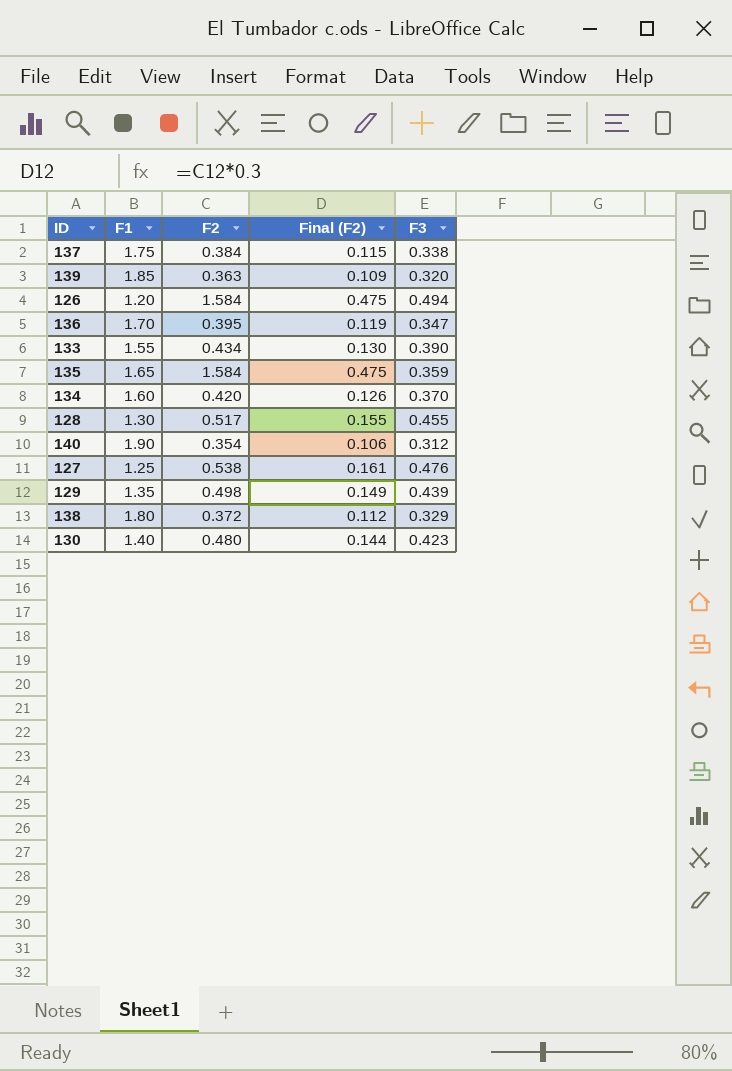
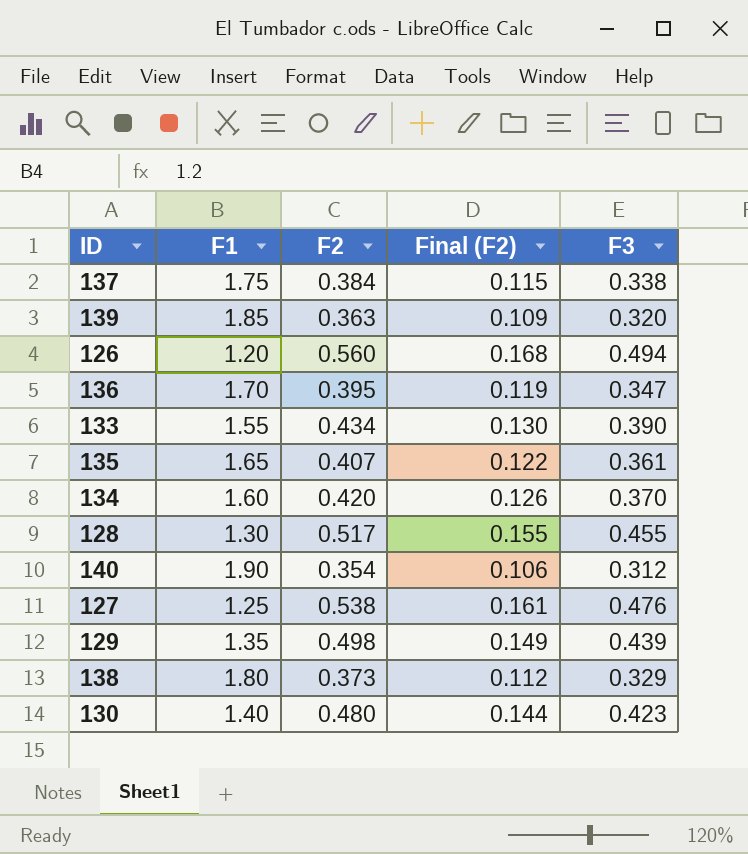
126 | F2: 1.584 -> 0.560
126 | Final (F2): 0.475 -> 0.168
135 | F2: 1.584 -> 0.407
135 | Final (F2): 0.475 -> 0.122
135 | F3: 0.359 -> 0.361
138 | F2: 0.372 -> 0.373

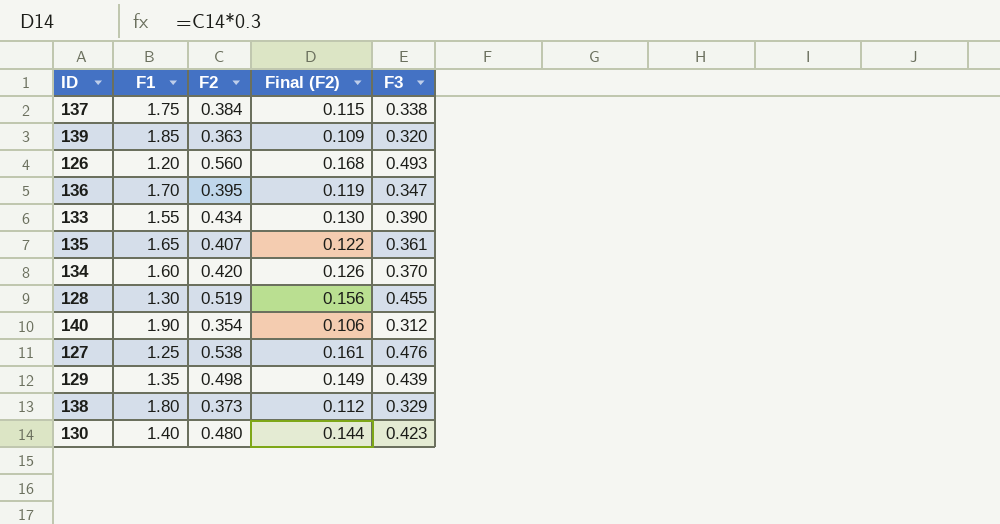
126 | F3: 0.494 -> 0.493
128 | F2: 0.517 -> 0.519
128 | Final (F2): 0.155 -> 0.156

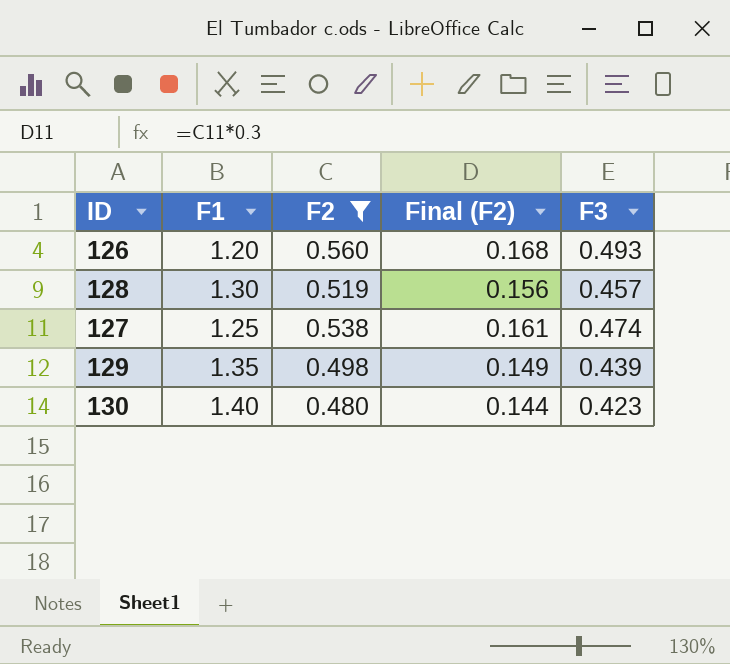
filter: none -> F2 >= 0.480
128 | F3: 0.455 -> 0.457
127 | F3: 0.476 -> 0.474

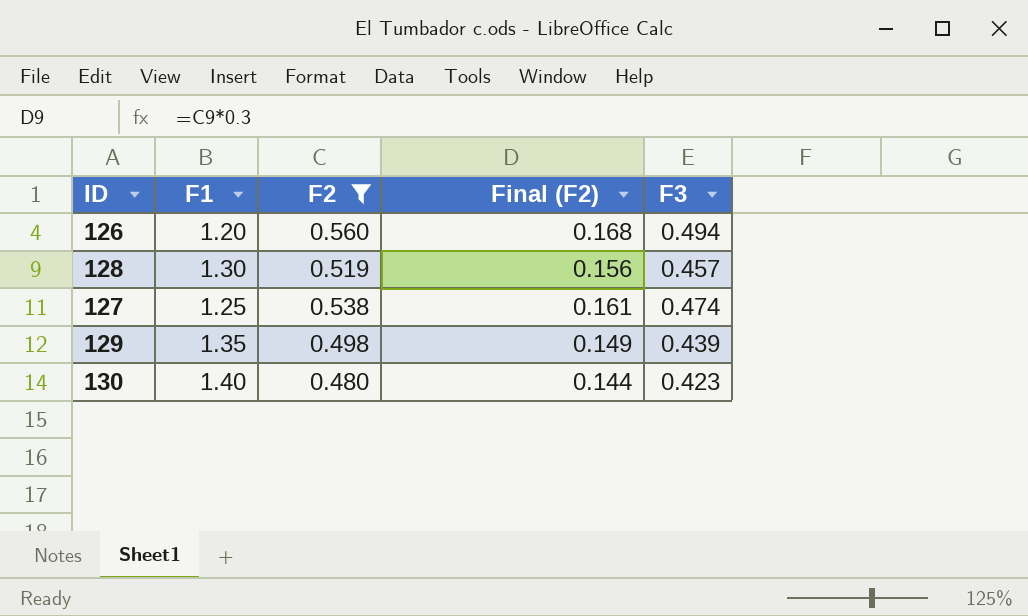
126 | F3: 0.493 -> 0.494

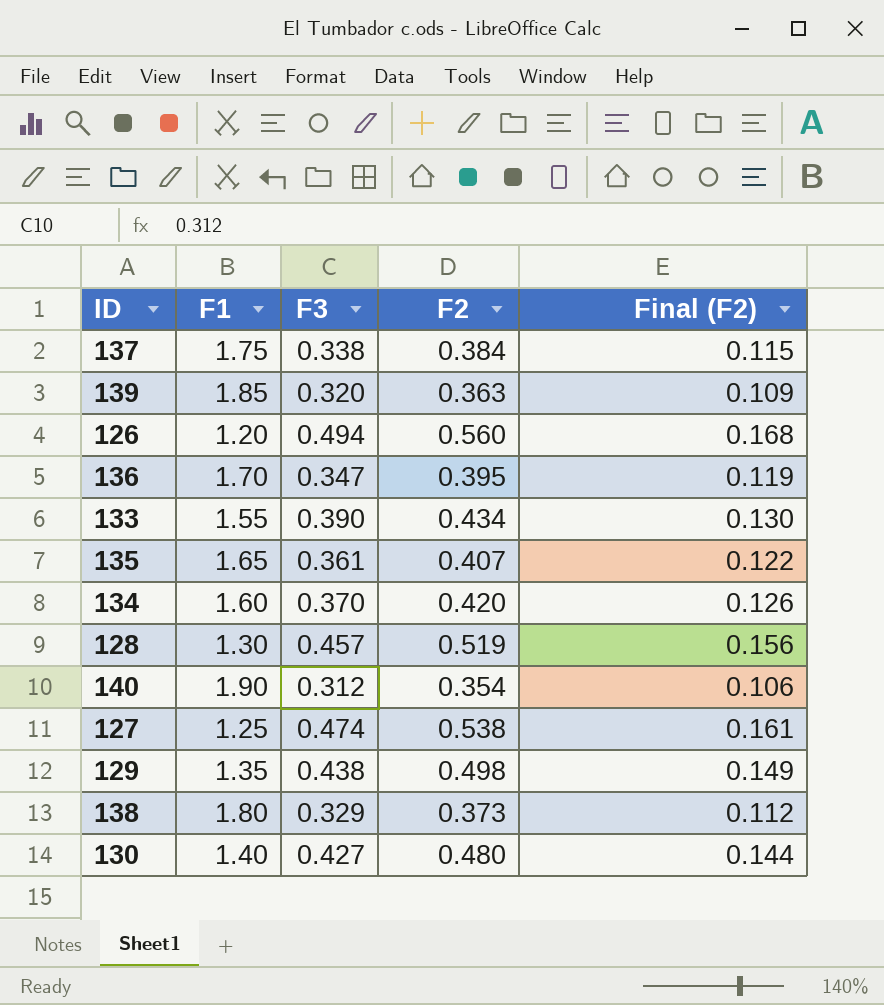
filter: F2 >= 0.480 -> none
column F3 | position: 5 -> 3
129 | F3: 0.439 -> 0.438
130 | F3: 0.423 -> 0.427

